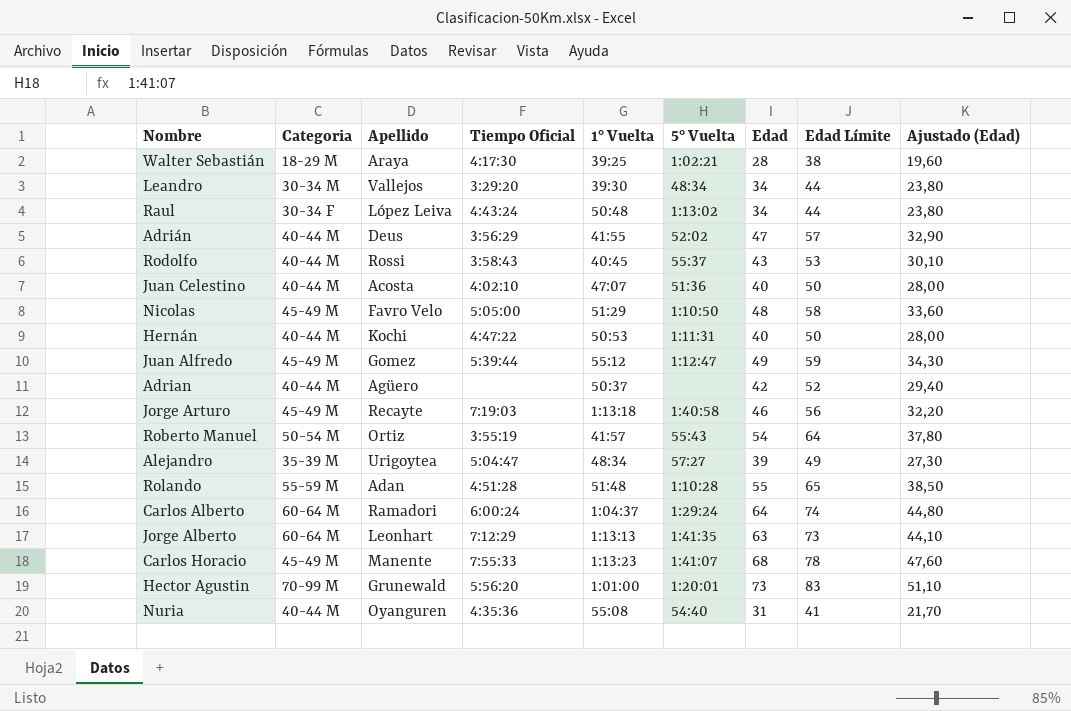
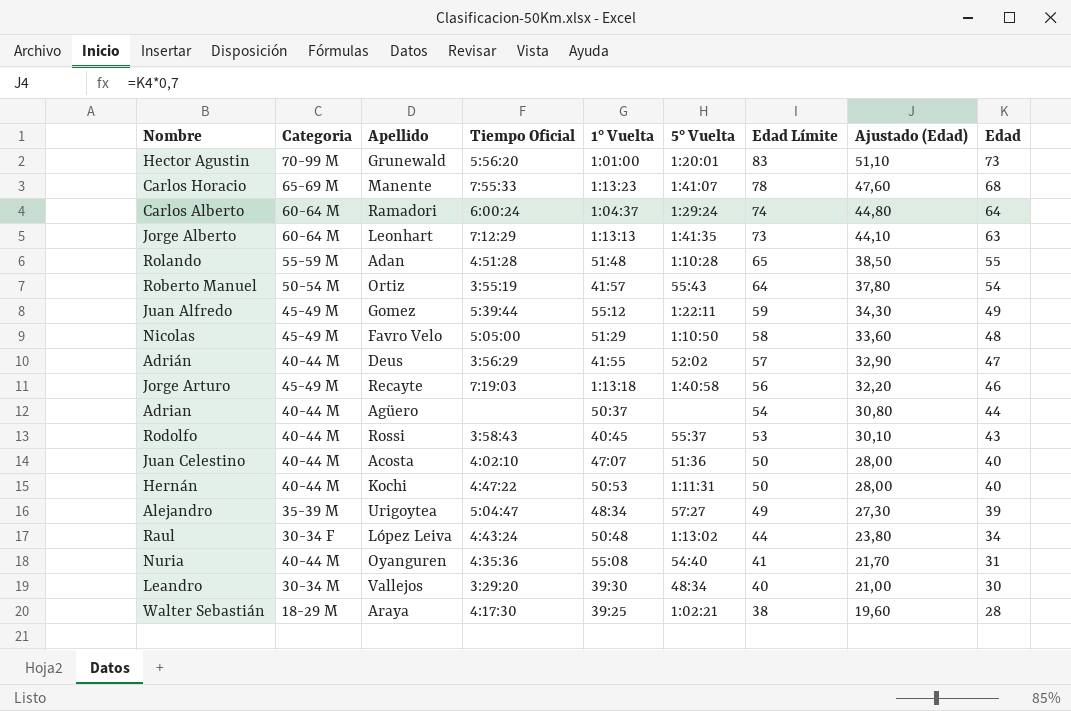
row order: none -> Edad Límite descending
column Edad | position: 7 -> 9
Carlos Horacio | Categoria: 45-49 M -> 65-69 M
Juan Alfredo | 5° Vuelta: 1:12:47 -> 1:22:11
Adrian | Edad Límite: 52 -> 54
Adrian | Ajustado (Edad): 29,40 -> 30,80
Adrian | Edad: 42 -> 44
Leandro | Edad Límite: 44 -> 40
Leandro | Ajustado (Edad): 23,80 -> 21,00
Leandro | Edad: 34 -> 30

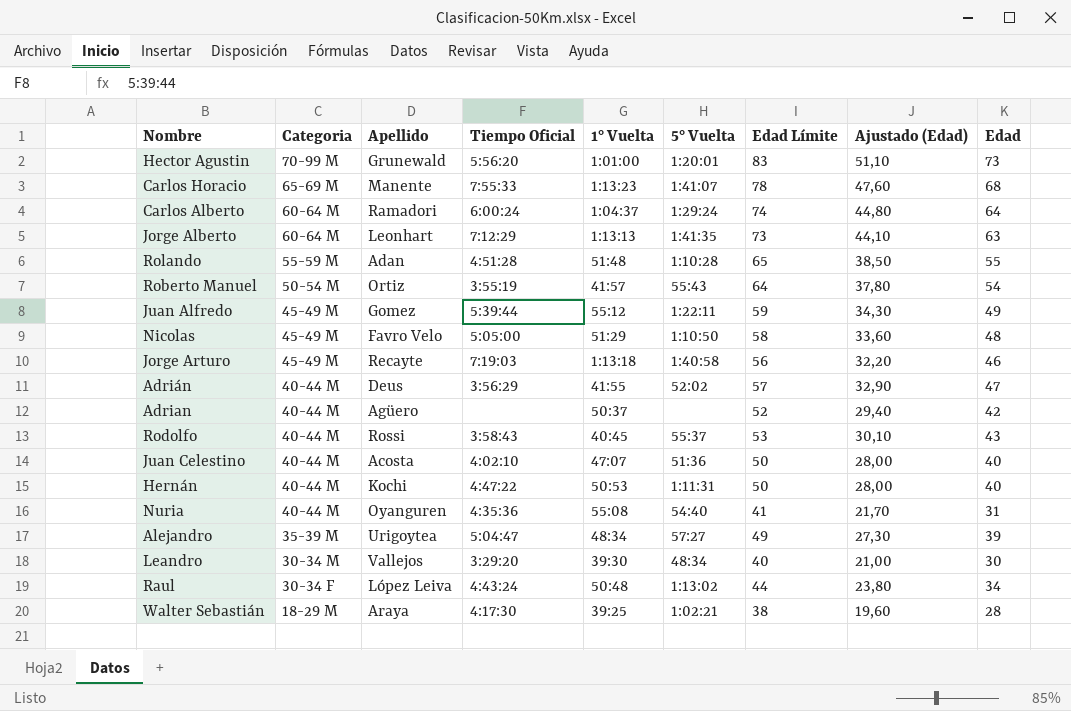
row order: Edad Límite descending -> Categoria descending
Adrian | Edad Límite: 54 -> 52
Adrian | Ajustado (Edad): 30,80 -> 29,40
Adrian | Edad: 44 -> 42

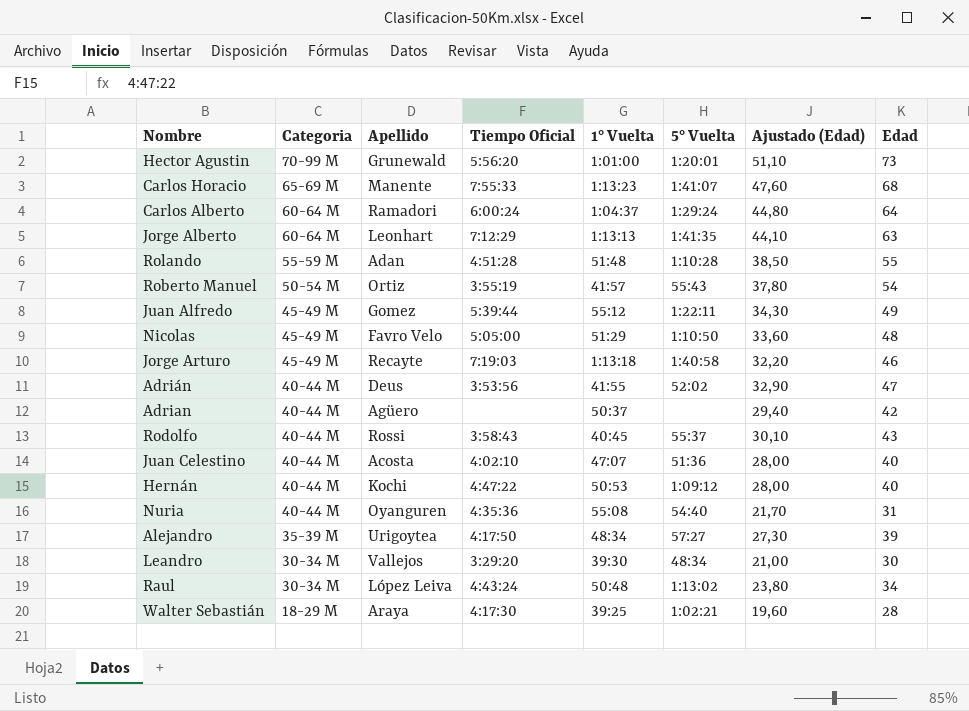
column Edad Límite | formula: [Edad] + 10 -> none
Adrián | Tiempo Oficial: 3:56:29 -> 3:53:56
Hernán | 5° Vuelta: 1:11:31 -> 1:09:12
Alejandro | Tiempo Oficial: 5:04:47 -> 4:17:50
Raul | Categoria: 30-34 F -> 30-34 M

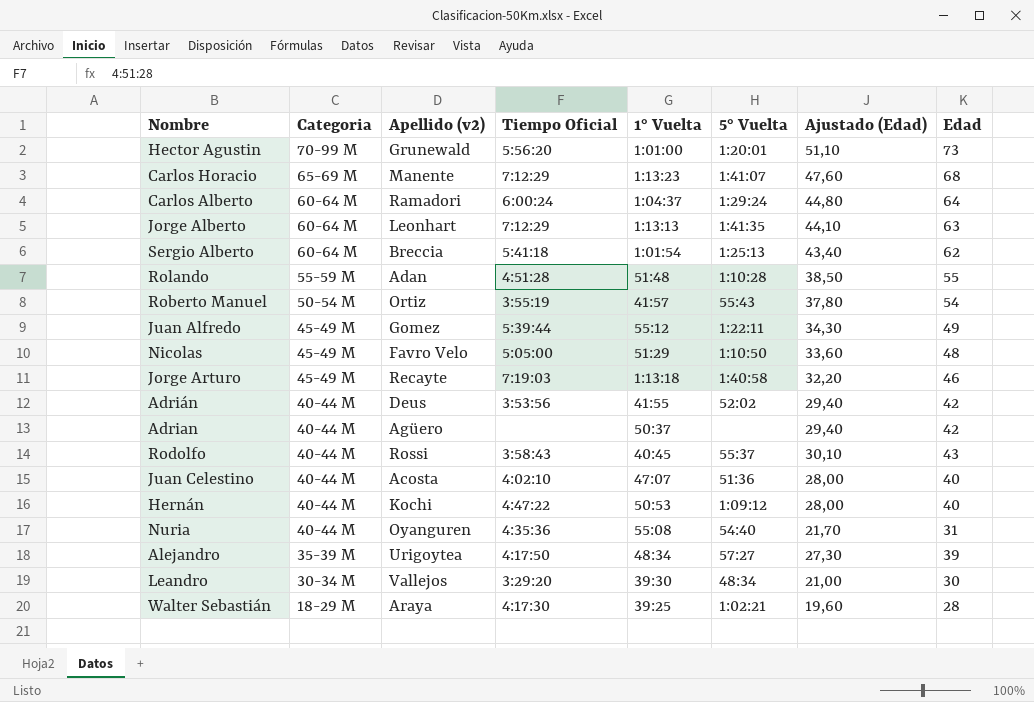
column name: Apellido -> Apellido (v2)
row Raul: 30-34 M | López Leiva | 4:43:24 | 50:48 | 1:13:02 | 23,80 | 34 -> none
Carlos Horacio | Tiempo Oficial: 7:55:33 -> 7:12:29
row Sergio Alberto: none -> 60-64 M | Breccia | 5:41:18 | 1:01:54 | 1:25:13 | 43,40 | 62
Adrián | Ajustado (Edad): 32,90 -> 29,40
Adrián | Edad: 47 -> 42

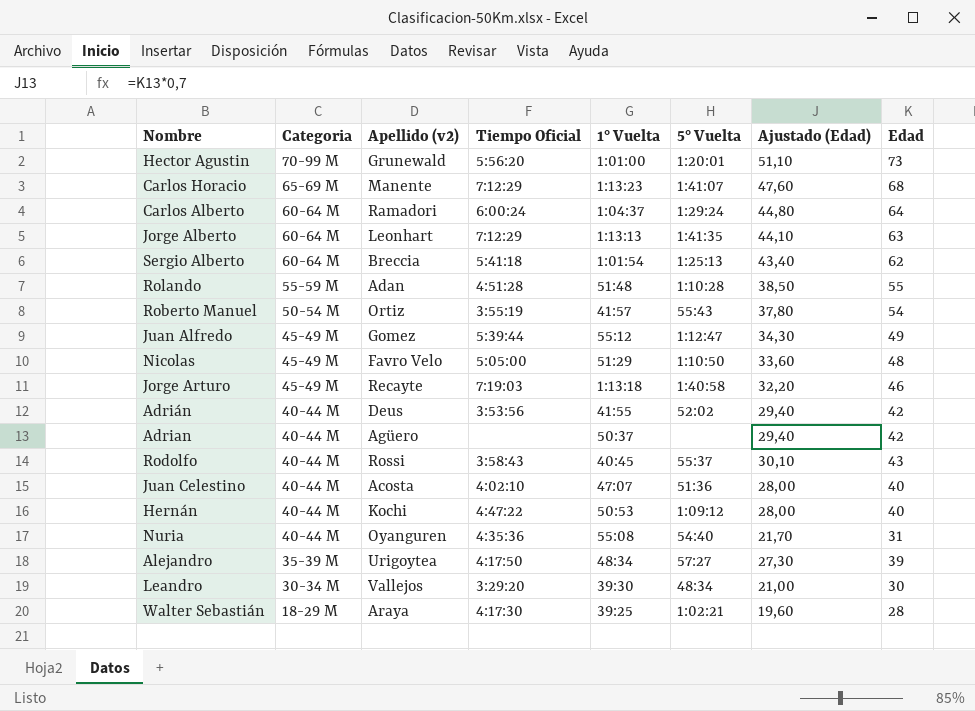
Juan Alfredo | 5° Vuelta: 1:22:11 -> 1:12:47

